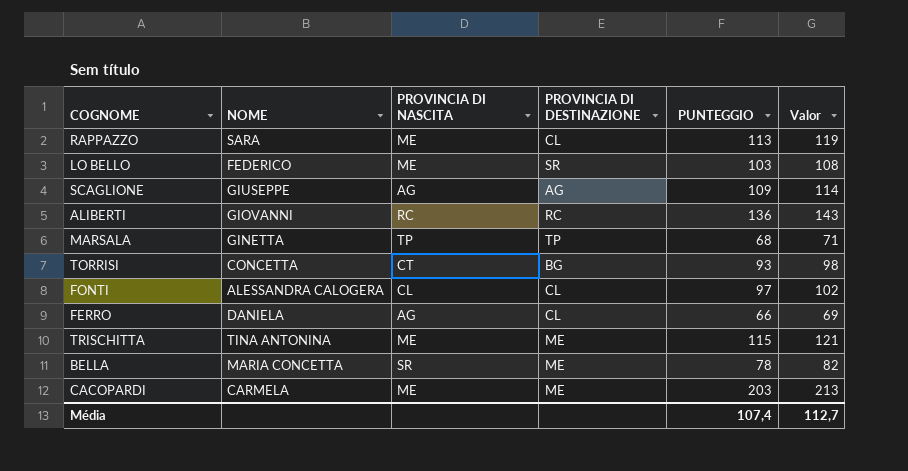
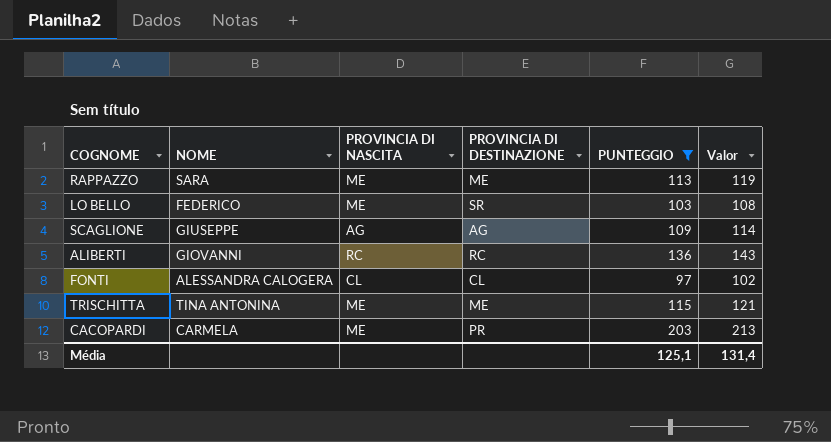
filter: none -> PUNTEGGIO >= 97
RAPPAZZO | PROVINCIA DI DESTINAZIONE: CL -> ME
CACOPARDI | PROVINCIA DI DESTINAZIONE: ME -> PR
Média | PUNTEGGIO: 107,4 -> 125,1
Média | Valor: 112,7 -> 131,4

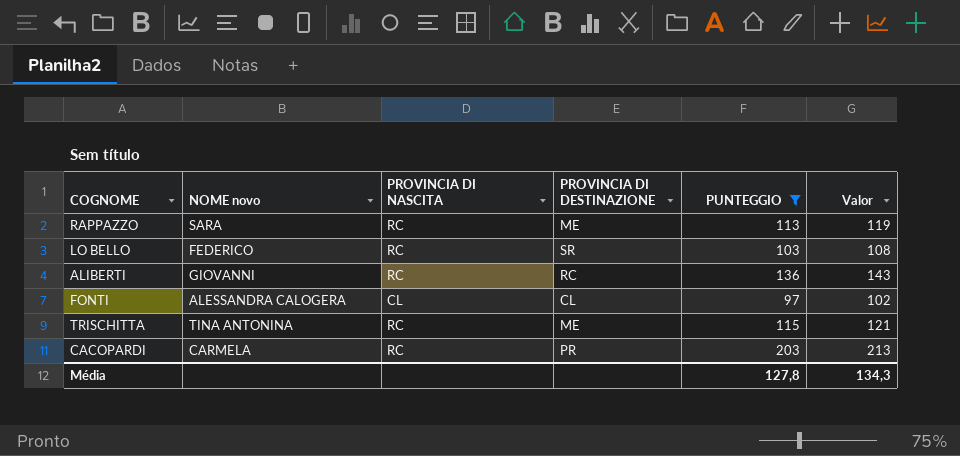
column name: NOME -> NOME novo
row SCAGLIONE: GIUSEPPE | AG | AG | 109 | 114 -> none
RAPPAZZO | PROVINCIA DI NASCITA: ME -> RC
LO BELLO | PROVINCIA DI NASCITA: ME -> RC
TRISCHITTA | PROVINCIA DI NASCITA: ME -> RC
CACOPARDI | PROVINCIA DI NASCITA: ME -> RC
Média | PUNTEGGIO: 125,1 -> 127,8
Média | Valor: 131,4 -> 134,3

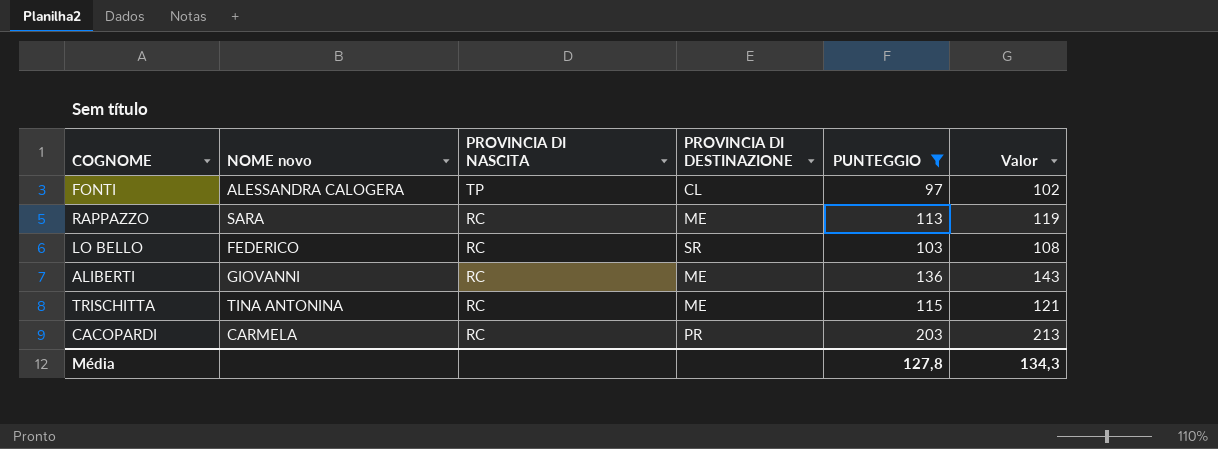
row order: none -> PROVINCIA DI NASCITA descending
FONTI | PROVINCIA DI NASCITA: CL -> TP
ALIBERTI | PROVINCIA DI DESTINAZIONE: RC -> ME

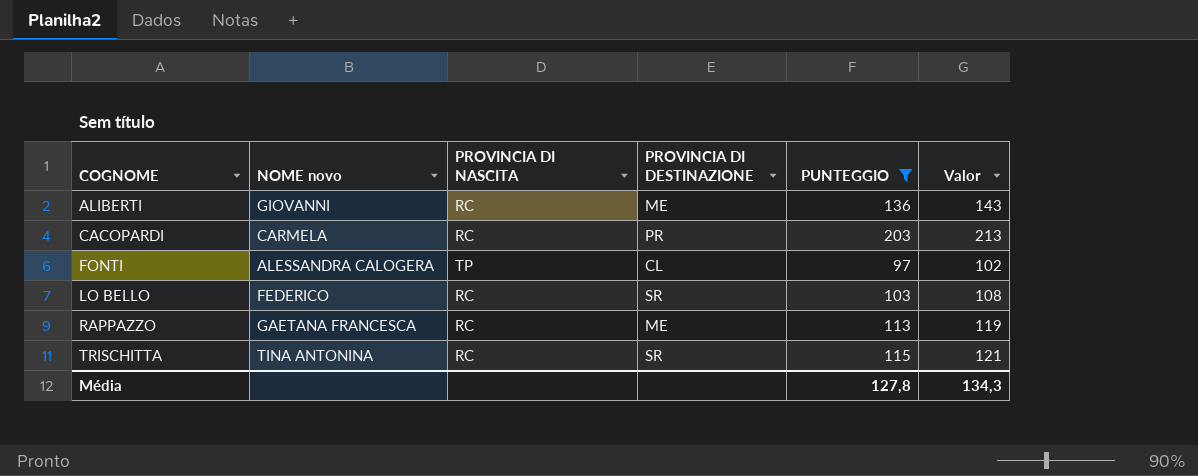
row order: PROVINCIA DI NASCITA descending -> COGNOME ascending
RAPPAZZO | NOME novo: SARA -> GAETANA FRANCESCA
TRISCHITTA | PROVINCIA DI DESTINAZIONE: ME -> SR

